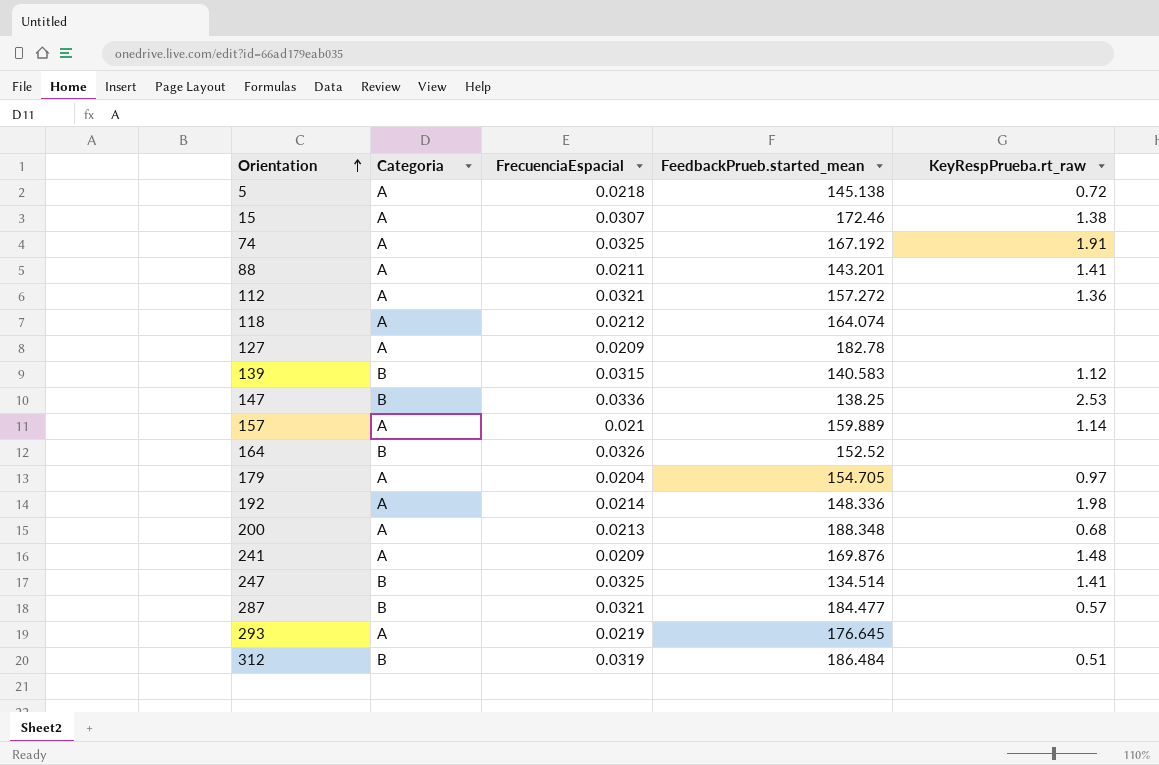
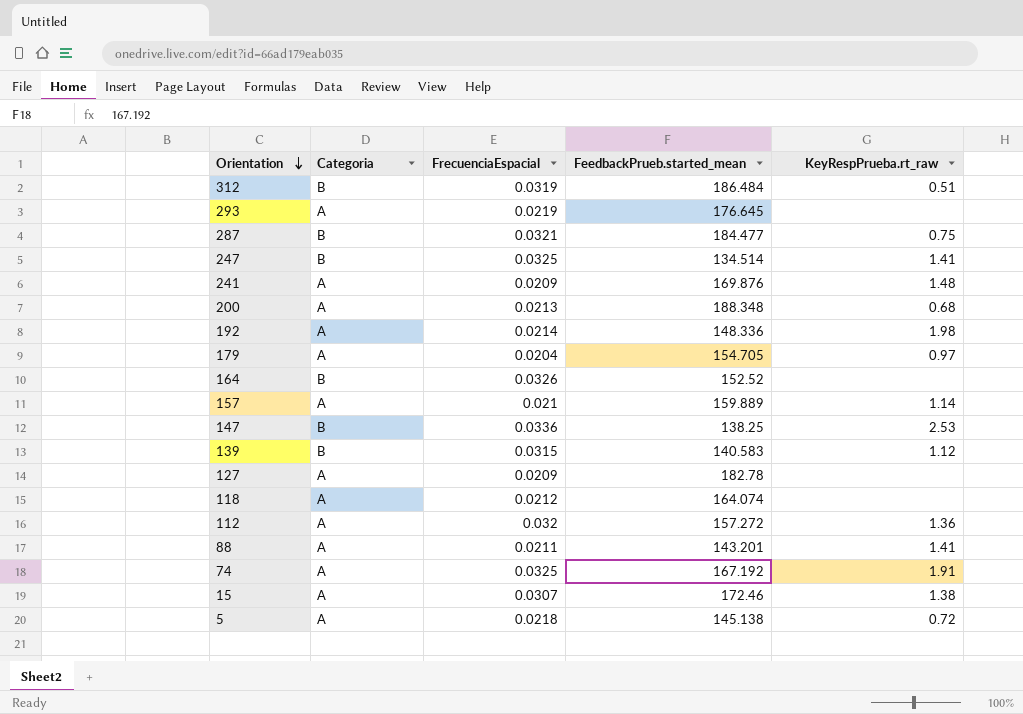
row order: Orientation ascending -> Orientation descending
287 | KeyRespPrueba.rt_raw: 0.57 -> 0.75
112 | FrecuenciaEspacial: 0.0321 -> 0.032

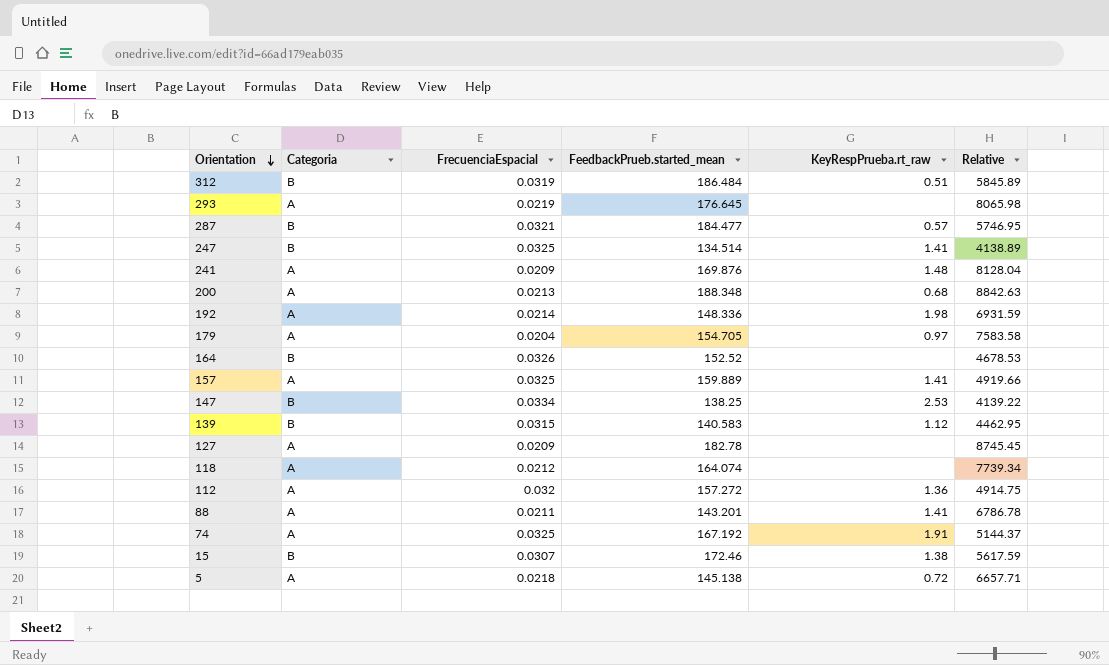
column Relative | formula: none -> [FeedbackPrueb.started_mean] / [FrecuenciaEspacial]
287 | KeyRespPrueba.rt_raw: 0.75 -> 0.57
157 | FrecuenciaEspacial: 0.021 -> 0.0325
157 | KeyRespPrueba.rt_raw: 1.14 -> 1.41
147 | FrecuenciaEspacial: 0.0336 -> 0.0334
15 | Categoria: A -> B

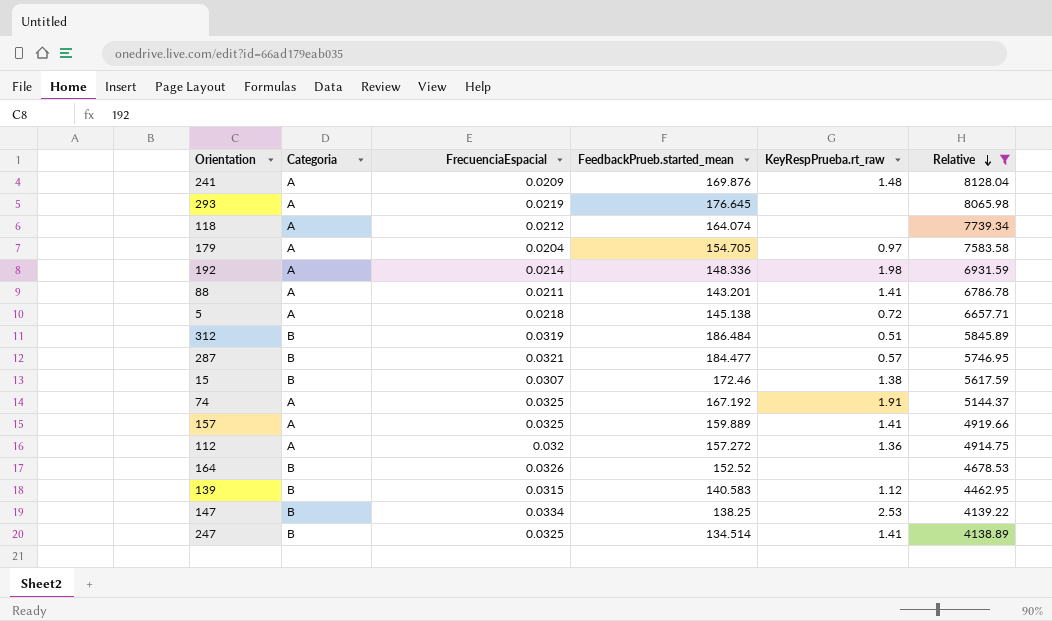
filter: none -> Relative <= 8128.04
row order: Orientation descending -> Relative descending

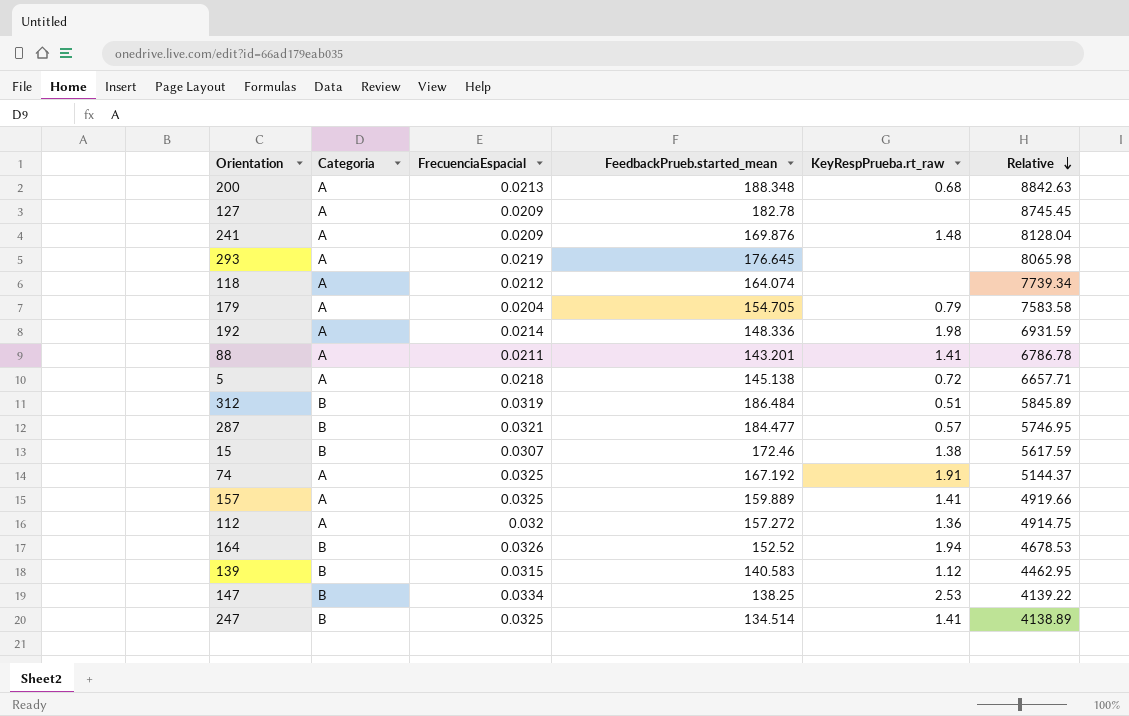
filter: Relative <= 8128.04 -> none
179 | KeyRespPrueba.rt_raw: 0.97 -> 0.79
164 | KeyRespPrueba.rt_raw: none -> 1.94

